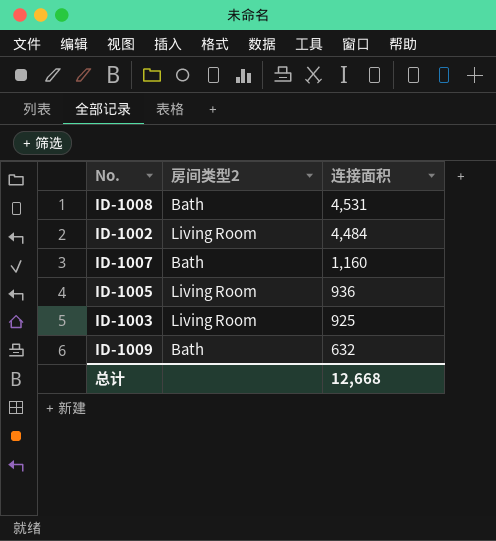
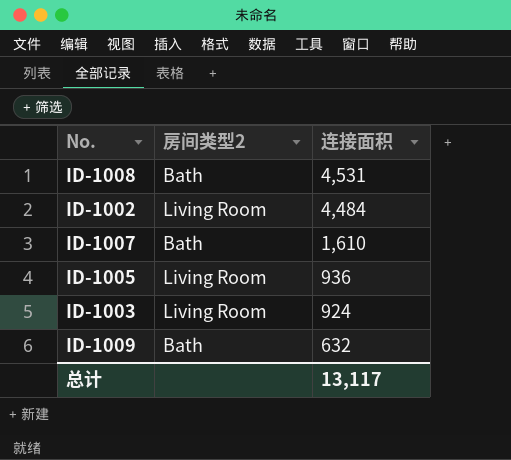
ID-1007 | 连接面积: 1,160 -> 1,610
ID-1003 | 连接面积: 925 -> 924
总计 | 连接面积: 12,668 -> 13,117

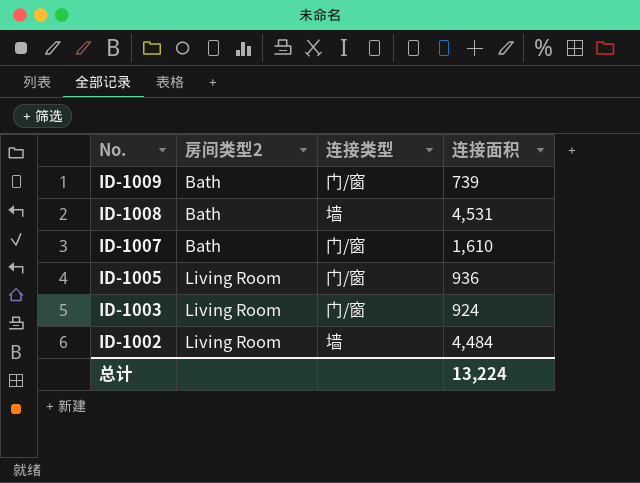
row order: 连接面积 descending -> No. descending
column 连接类型 | position: none -> 3
ID-1009 | 连接面积: 632 -> 739
总计 | 连接面积: 13,117 -> 13,224

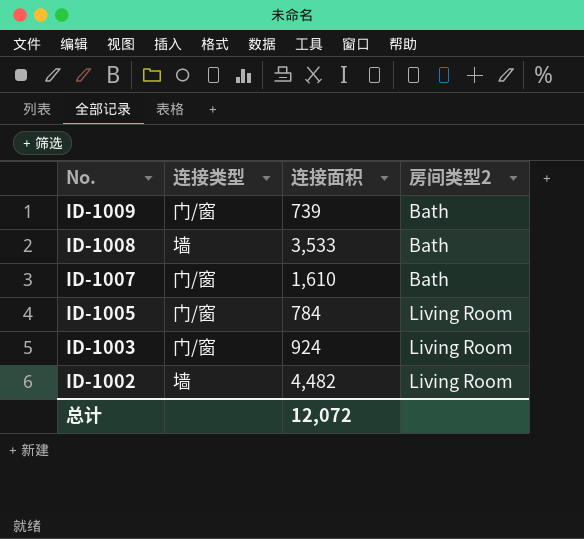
column 房间类型2 | position: 2 -> 4
ID-1008 | 连接面积: 4,531 -> 3,533
ID-1005 | 连接面积: 936 -> 784
ID-1002 | 连接面积: 4,484 -> 4,482
总计 | 连接面积: 13,224 -> 12,072

